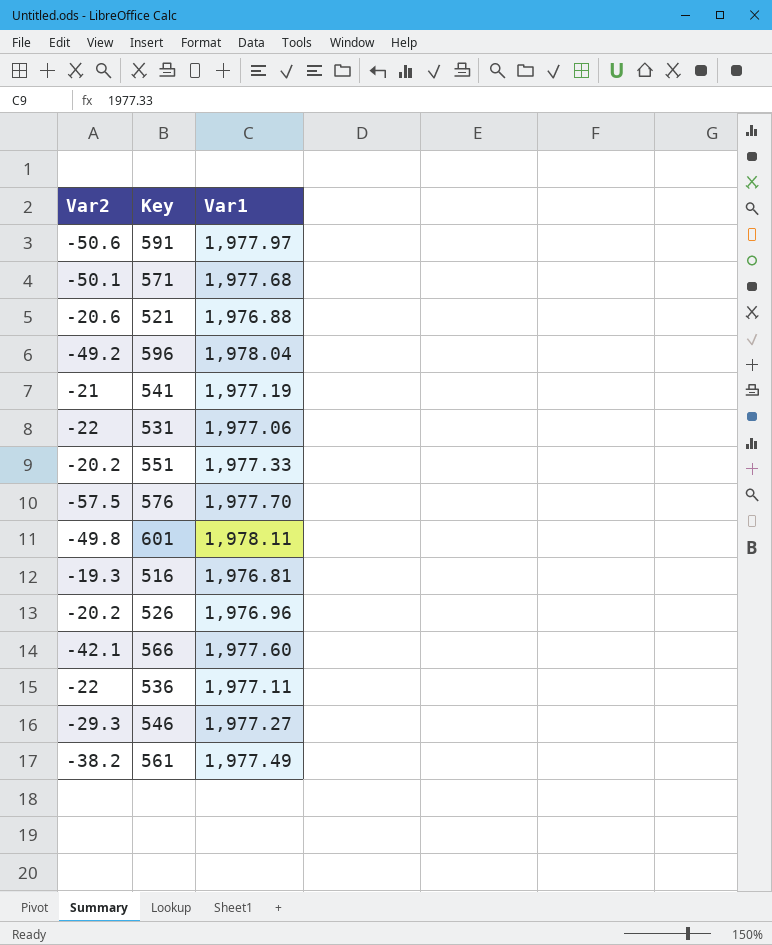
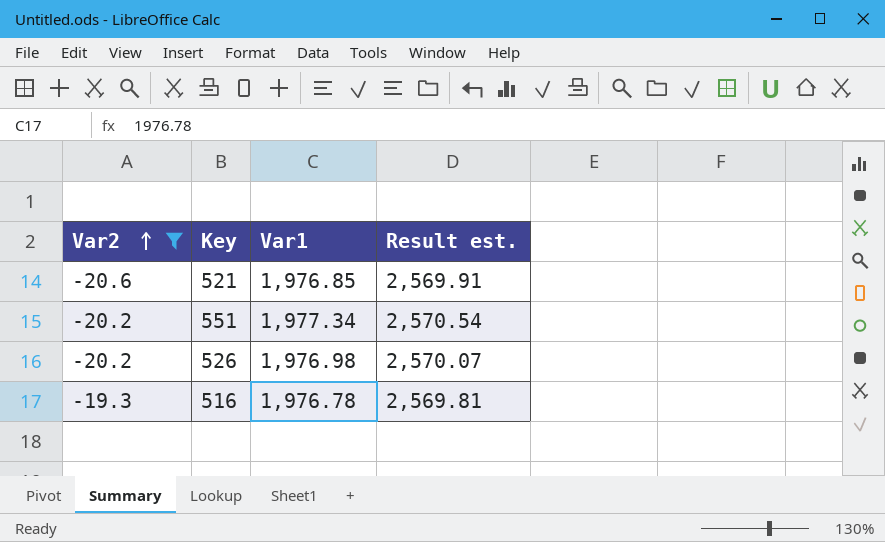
filter: none -> Var2 >= -20.6
row order: none -> Var2 ascending
column Result est. | formula: none -> [Var1] * 1.3
521 | Var1: 1,976.88 -> 1,976.85
551 | Var1: 1,977.33 -> 1,977.34
526 | Var1: 1,976.96 -> 1,976.98
516 | Var1: 1,976.81 -> 1,976.78

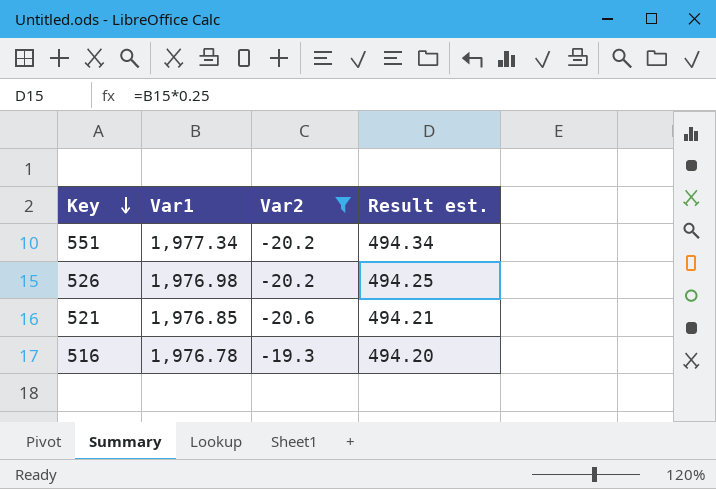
row order: Var2 ascending -> Key descending
column Var2 | position: 1 -> 3
column Result est. | formula: [Var1] * 1.3 -> [Var1] * 0.25

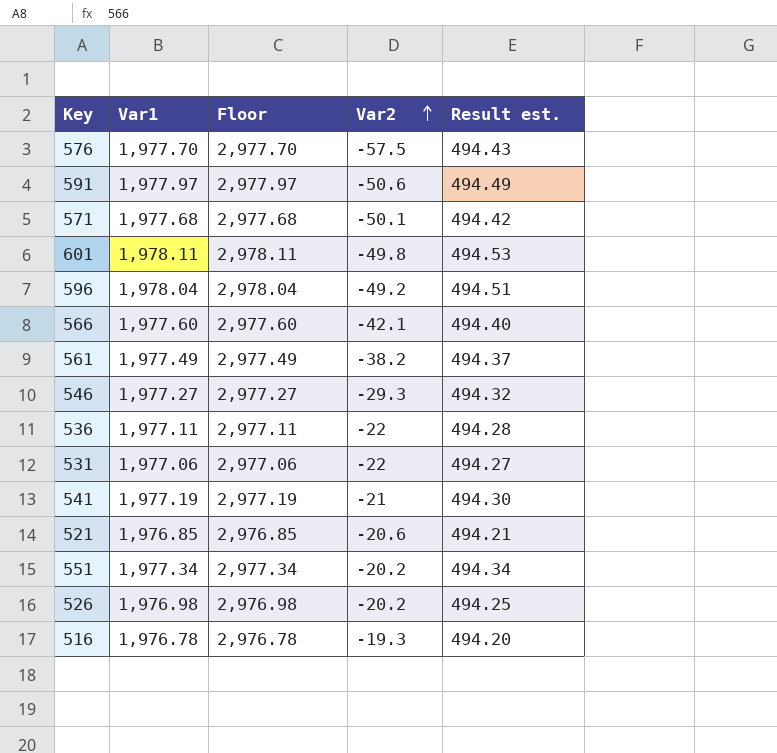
filter: Var2 >= -20.6 -> none
row order: Key descending -> Var2 ascending
column Floor | formula: none -> [Var1] + 1000

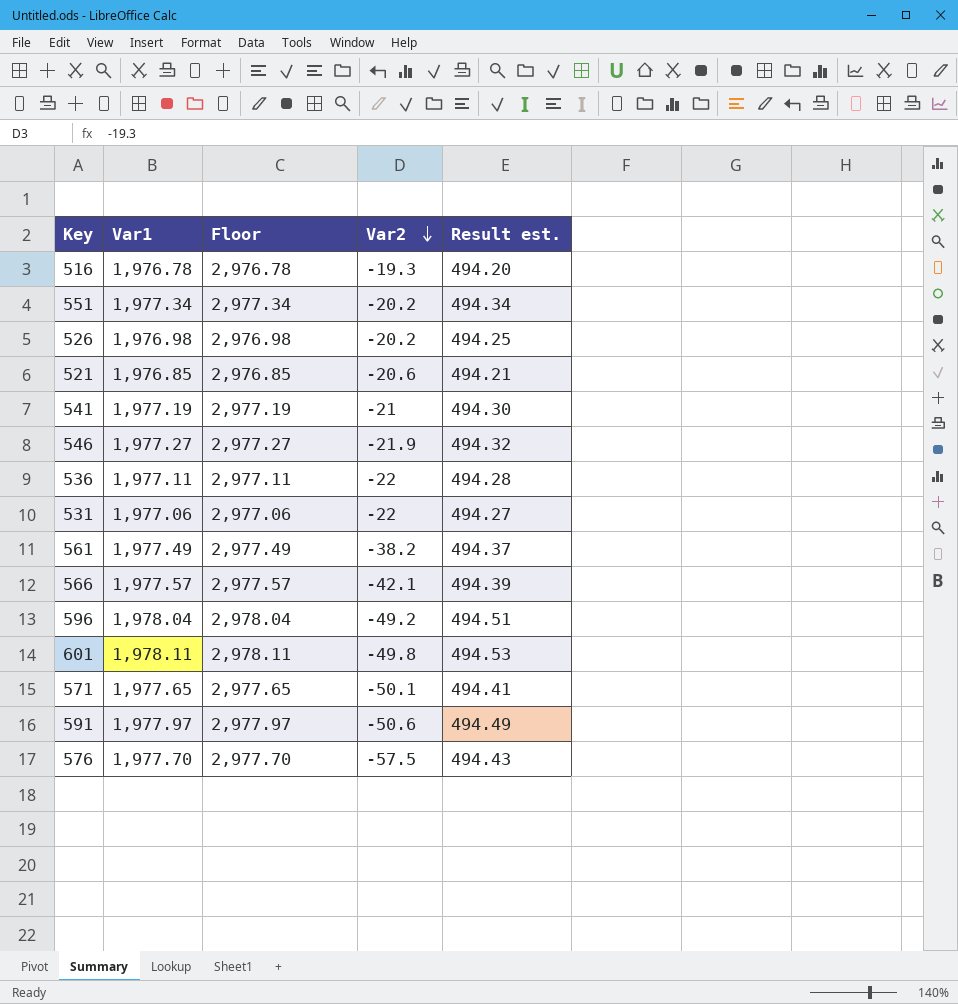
row order: Var2 ascending -> Var2 descending
546 | Var2: -29.3 -> -21.9
566 | Var1: 1,977.60 -> 1,977.57
566 | Floor: 2,977.60 -> 2,977.57
566 | Result est.: 494.40 -> 494.39
571 | Var1: 1,977.68 -> 1,977.65
571 | Floor: 2,977.68 -> 2,977.65
571 | Result est.: 494.42 -> 494.41

